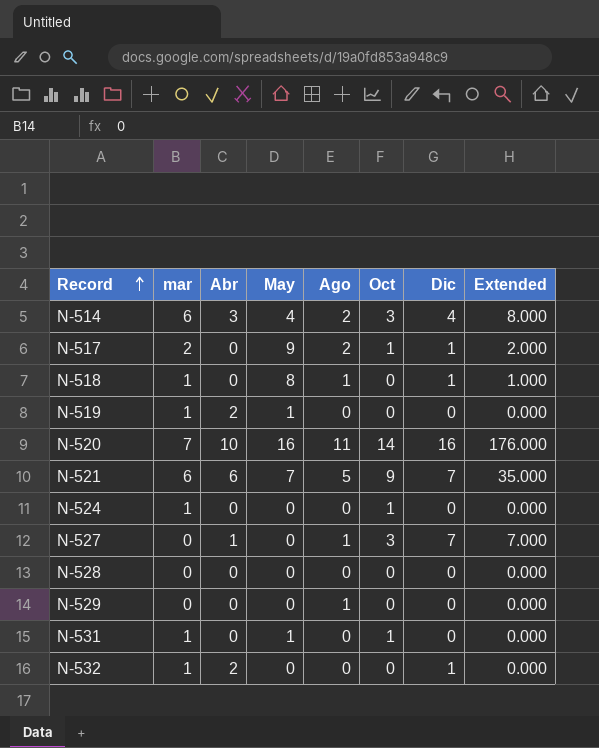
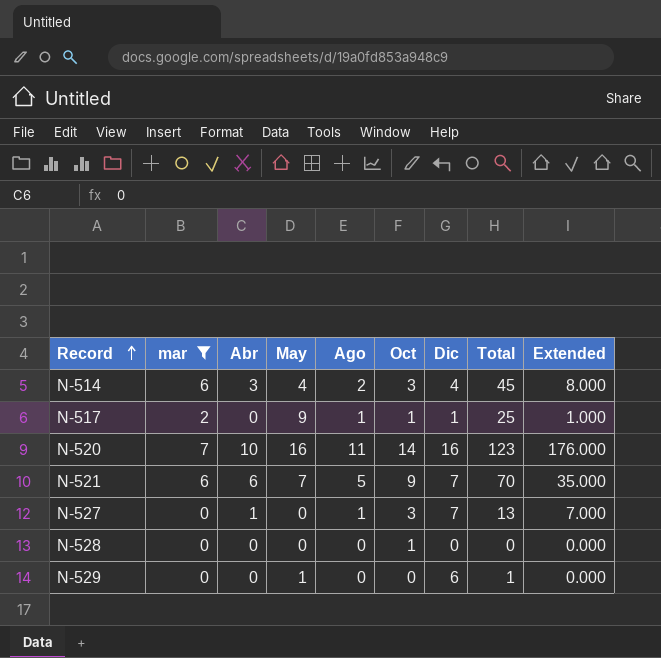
filter: none -> mar != 1
column Total | position: none -> 8
N-517 | Ago: 2 -> 1
N-517 | Extended: 2.000 -> 1.000
N-528 | Oct: 0 -> 1
N-529 | May: 0 -> 1
N-529 | Ago: 1 -> 0
N-529 | Dic: 0 -> 6

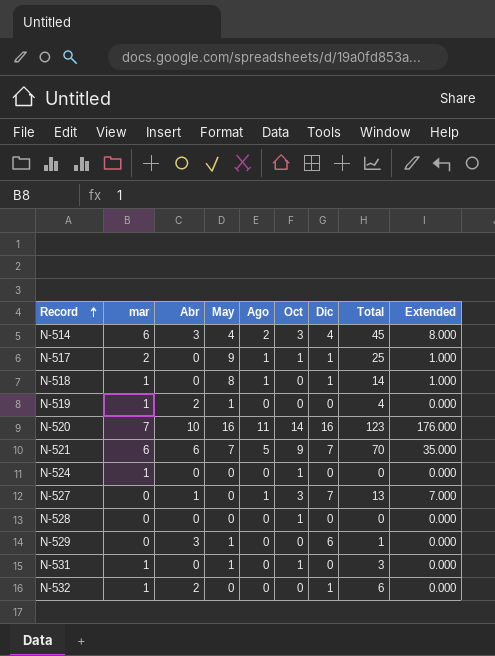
filter: mar != 1 -> none
N-529 | Abr: 0 -> 3

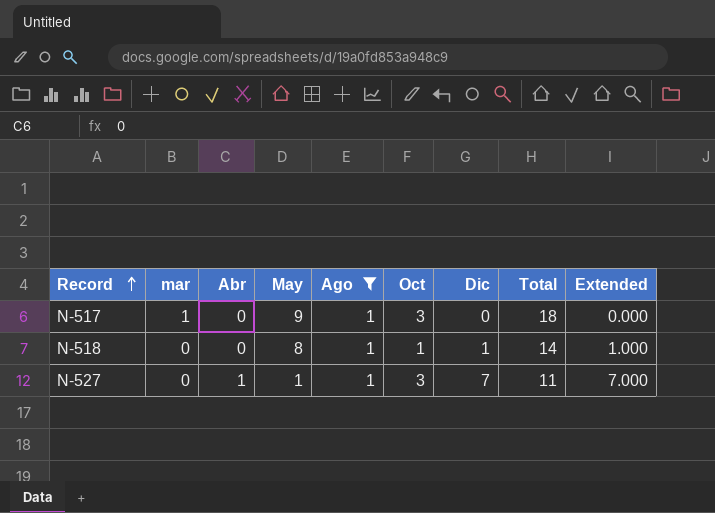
filter: none -> Ago = 1
N-517 | mar: 2 -> 1
N-517 | Oct: 1 -> 3
N-517 | Dic: 1 -> 0
N-517 | Total: 25 -> 18
N-517 | Extended: 1.000 -> 0.000
N-518 | mar: 1 -> 0
N-518 | Oct: 0 -> 1
N-527 | May: 0 -> 1
N-527 | Total: 13 -> 11

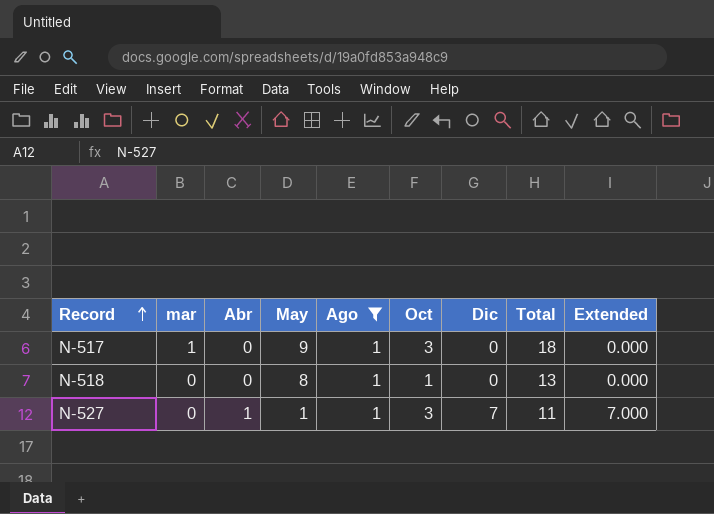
N-518 | Dic: 1 -> 0
N-518 | Total: 14 -> 13
N-518 | Extended: 1.000 -> 0.000

